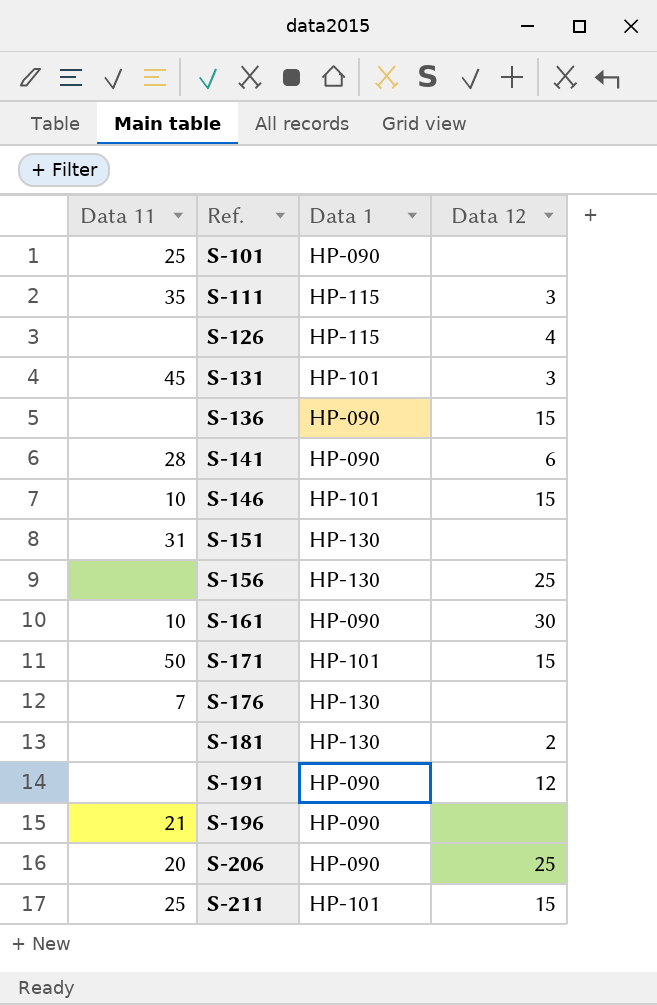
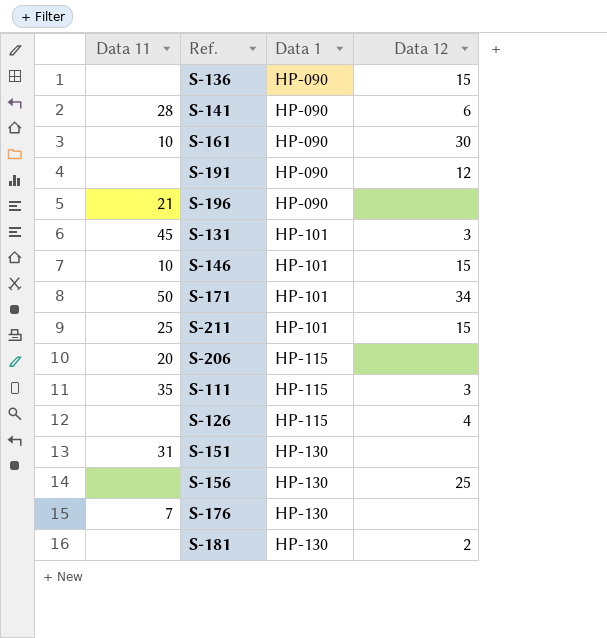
row order: Ref. ascending -> Data 1 ascending
row S-101: 25 | HP-090 | none -> none
S-171 | Data 12: 15 -> 34
S-206 | Data 1: HP-090 -> HP-115
S-206 | Data 12: 25 -> none

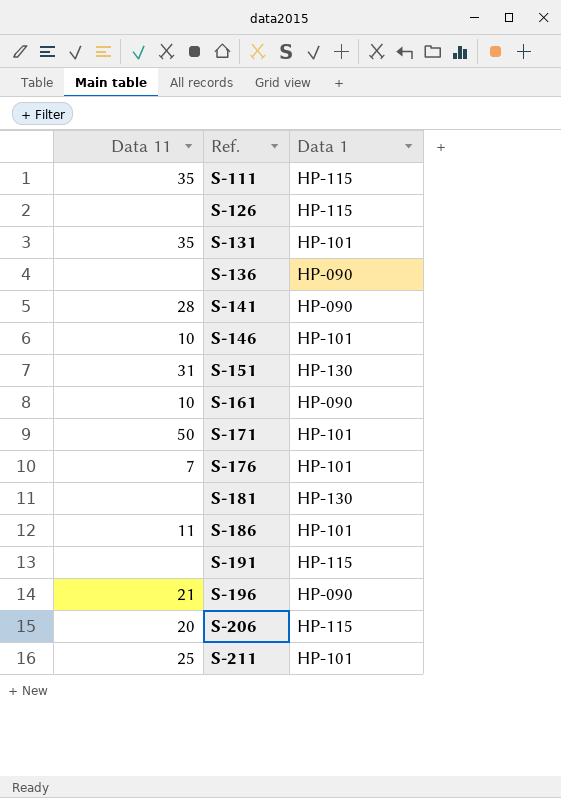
row order: Data 1 ascending -> Ref. ascending
column Data 12 | position: 4 -> none
row S-156: none | HP-130 | 25 -> none
S-131 | Data 11: 45 -> 35
S-176 | Data 1: HP-130 -> HP-101
row S-186: none -> 11 | HP-101
S-191 | Data 1: HP-090 -> HP-115

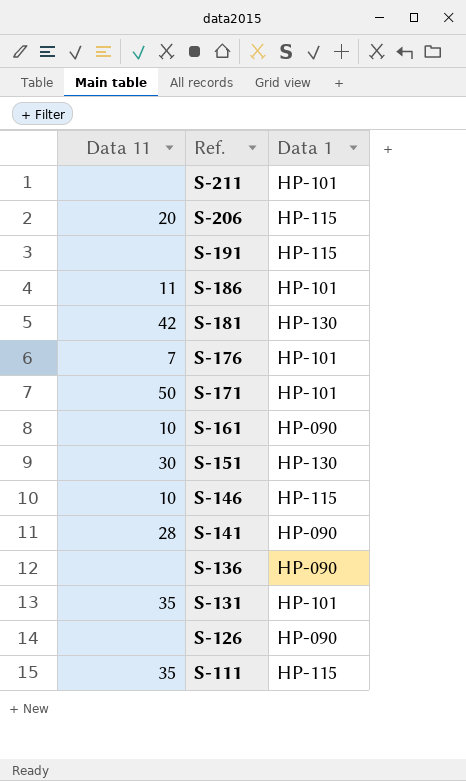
row order: Ref. ascending -> Ref. descending
row S-196: 21 | HP-090 -> none
S-211 | Data 11: 25 -> none
S-181 | Data 11: none -> 42
S-151 | Data 11: 31 -> 30
S-146 | Data 1: HP-101 -> HP-115
S-126 | Data 1: HP-115 -> HP-090

